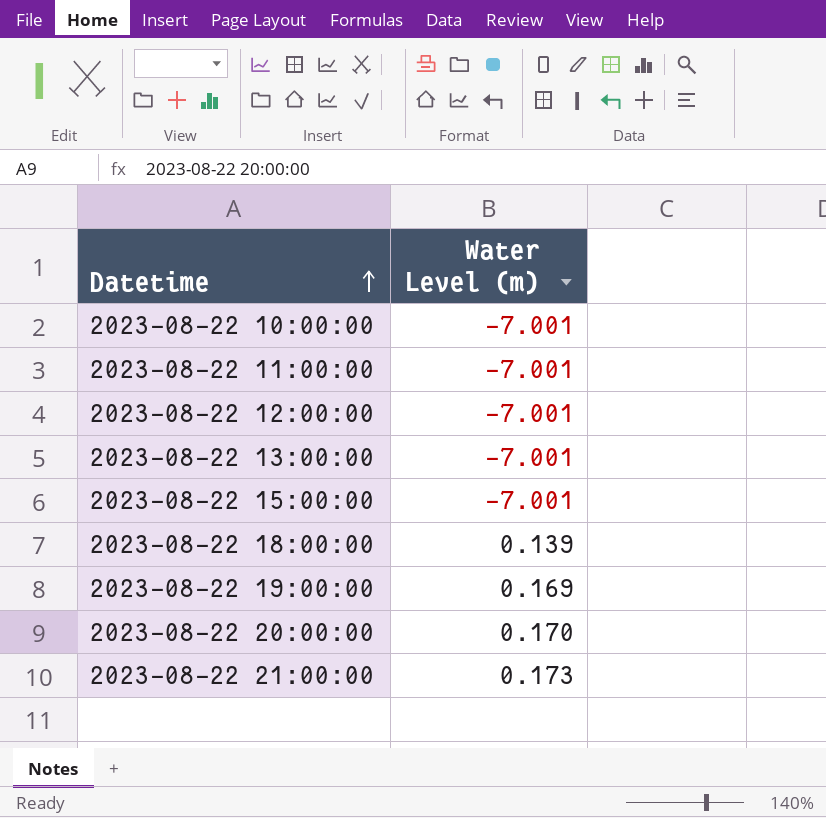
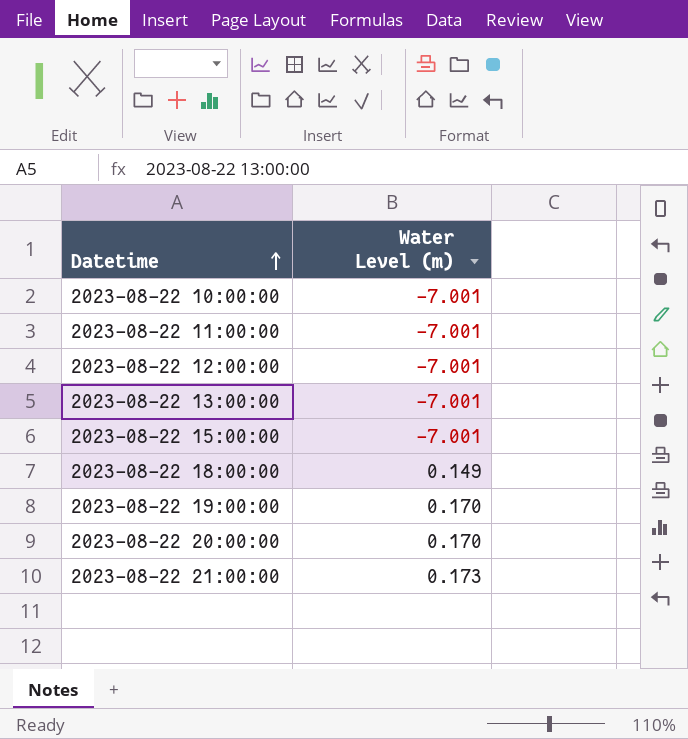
2023-08-22 18:00:00 | Water Level (m): 0.139 -> 0.149
2023-08-22 19:00:00 | Water Level (m): 0.169 -> 0.170

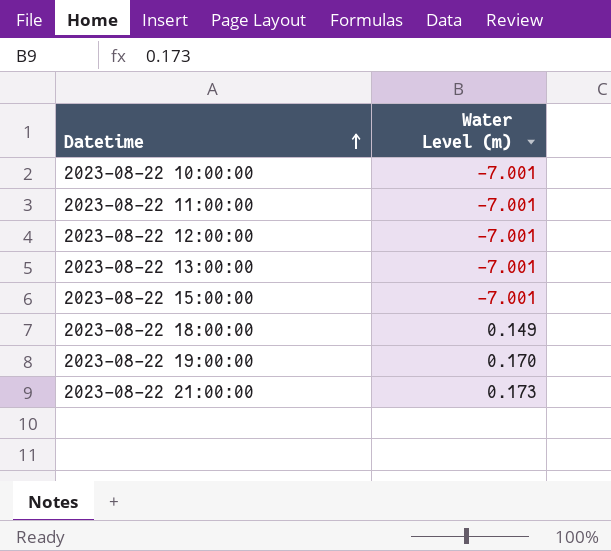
row 2023-08-22 20:00:00: 0.170 -> none

